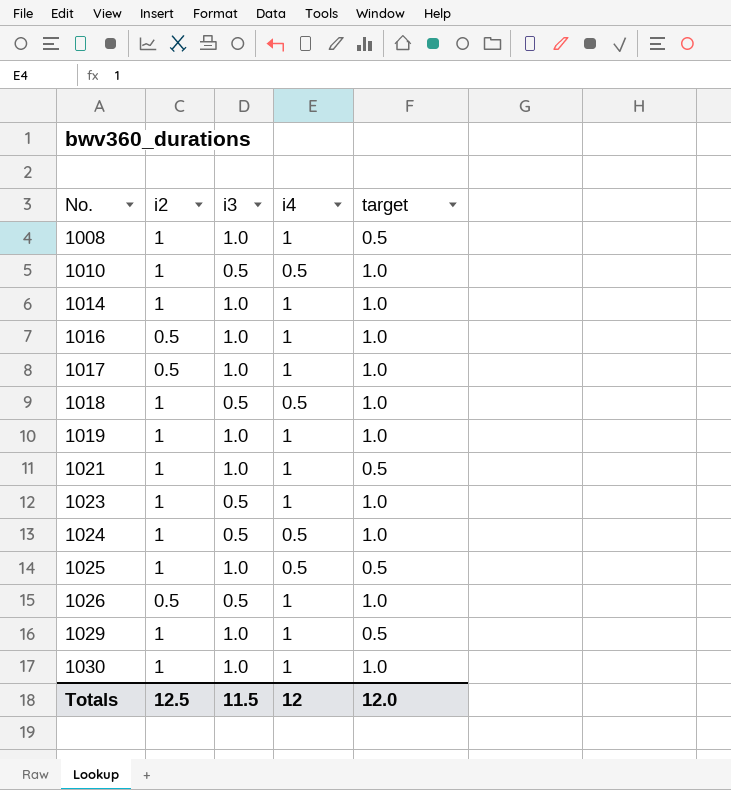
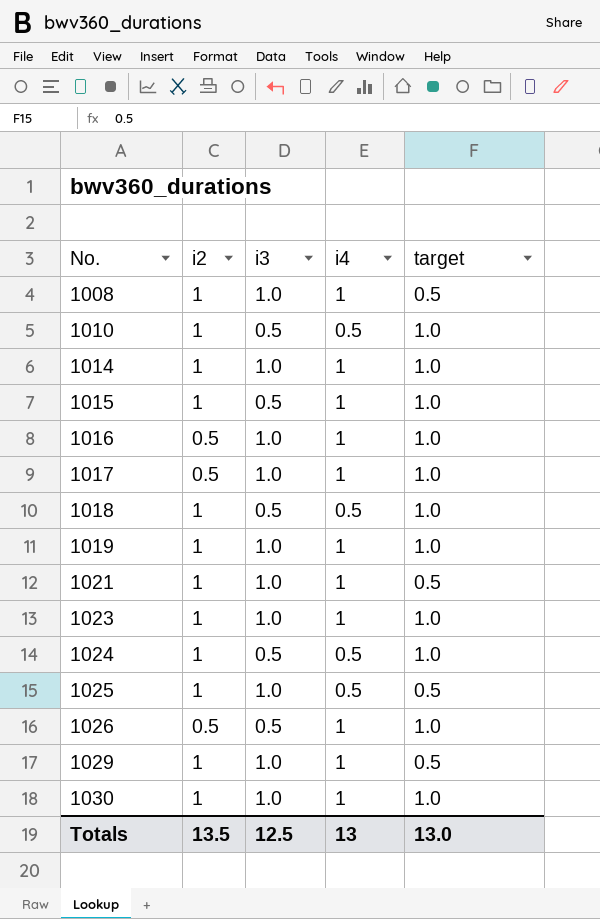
row 1015: none -> 1 | 0.5 | 1 | 1.0
1023 | i3: 0.5 -> 1.0
Totals | i2: 12.5 -> 13.5
Totals | i3: 11.5 -> 12.5
Totals | i4: 12 -> 13
Totals | target: 12.0 -> 13.0

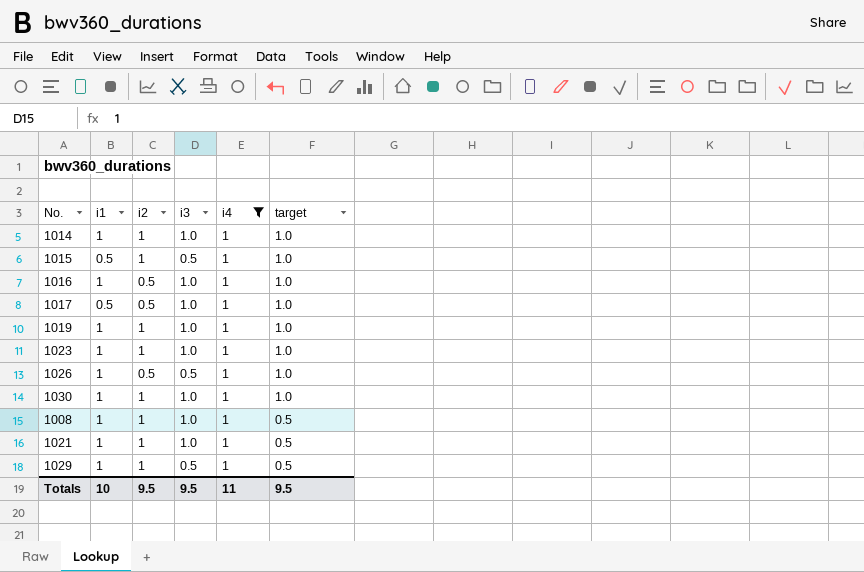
filter: none -> i4 = 1
row order: No. ascending -> target descending
column i1 | position: none -> 2
1029 | i3: 1.0 -> 0.5
Totals | i2: 13.5 -> 9.5
Totals | i3: 12.5 -> 9.5
Totals | i4: 13 -> 11
Totals | target: 13.0 -> 9.5

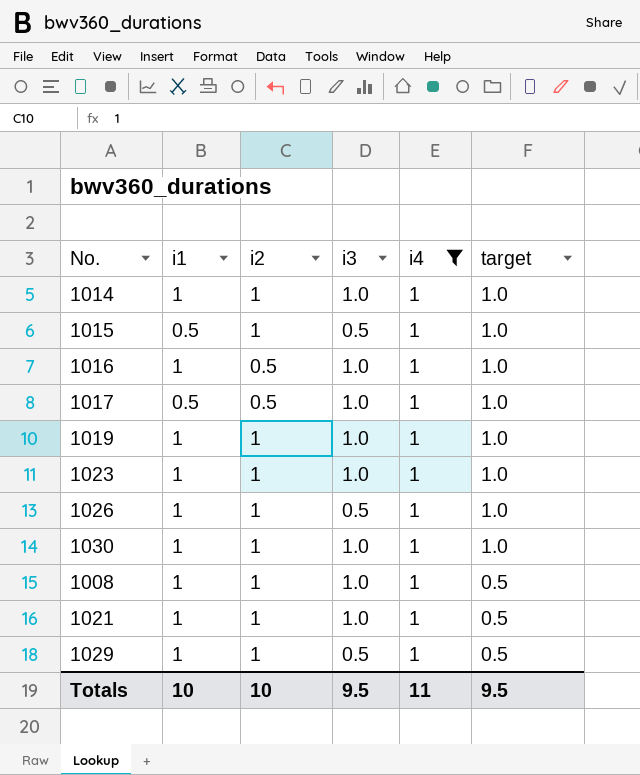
1026 | i2: 0.5 -> 1
Totals | i2: 9.5 -> 10

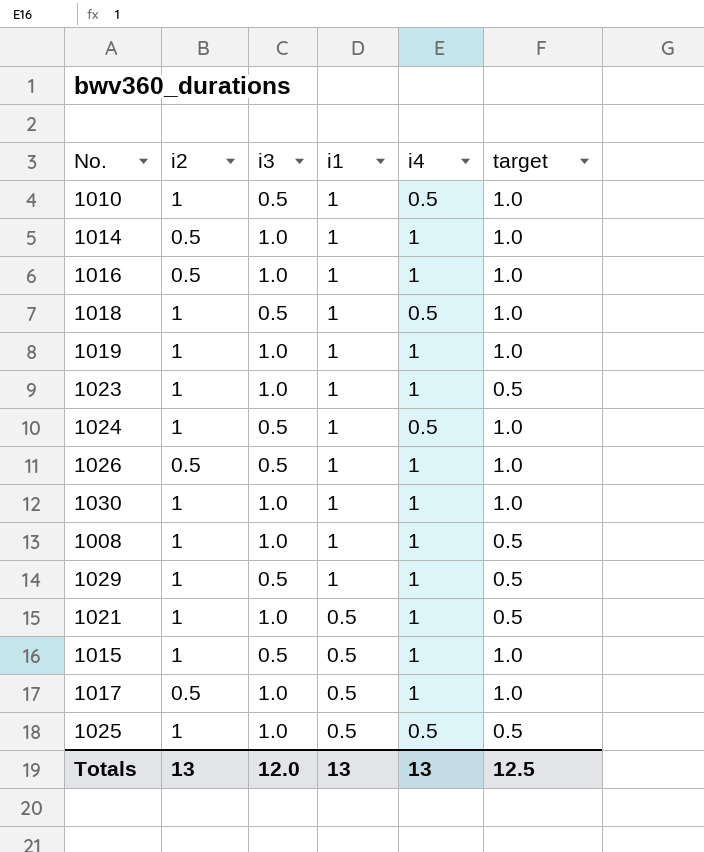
filter: i4 = 1 -> none
row order: target descending -> i1 descending
column i1 | position: 2 -> 4
1014 | i2: 1 -> 0.5
1023 | target: 1.0 -> 0.5
1026 | i2: 1 -> 0.5
1021 | i1: 1 -> 0.5
Totals | i2: 10 -> 13
Totals | i3: 9.5 -> 12.0
Totals | i1: 10 -> 13
Totals | i4: 11 -> 13
Totals | target: 9.5 -> 12.5

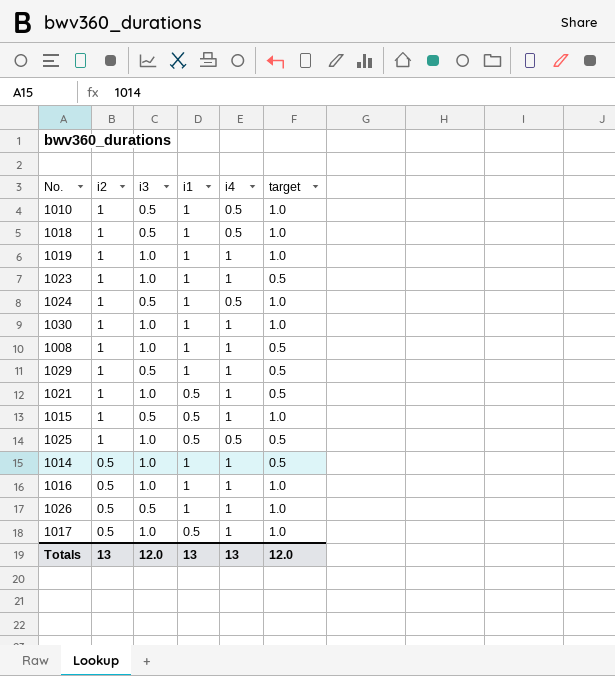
row order: i1 descending -> i2 descending
1014 | target: 1.0 -> 0.5
Totals | target: 12.5 -> 12.0

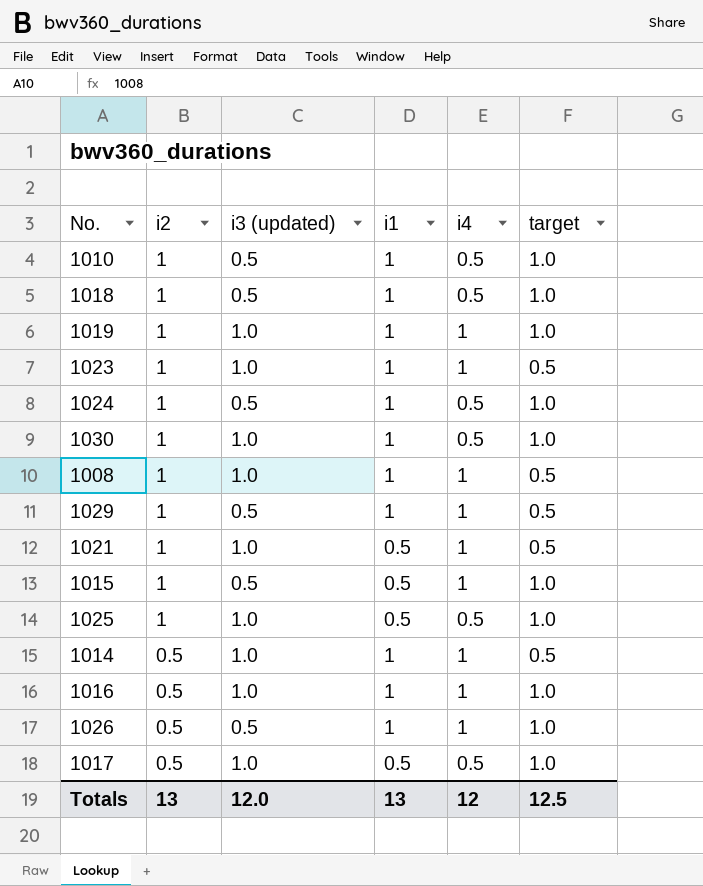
column name: i3 -> i3 (updated)
1030 | i4: 1 -> 0.5
1025 | target: 0.5 -> 1.0
1017 | i4: 1 -> 0.5
Totals | i4: 13 -> 12
Totals | target: 12.0 -> 12.5

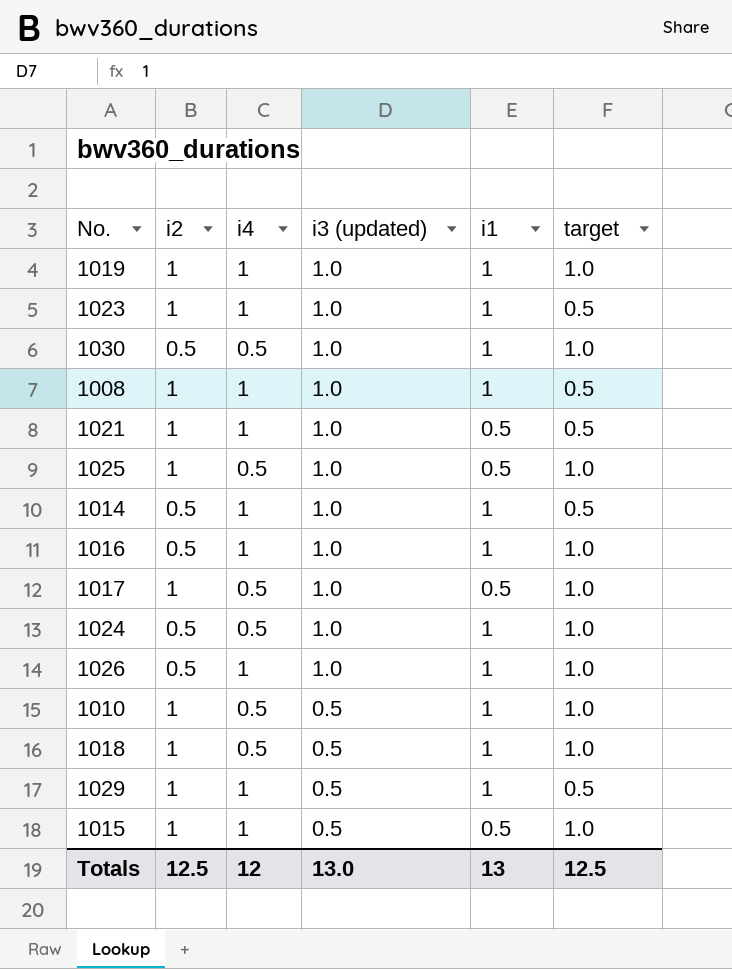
row order: i2 descending -> i3 (updated) descending
column i4 | position: 5 -> 3
1030 | i2: 1 -> 0.5
1017 | i2: 0.5 -> 1
1024 | i2: 1 -> 0.5
1024 | i3 (updated): 0.5 -> 1.0
1026 | i3 (updated): 0.5 -> 1.0
Totals | i2: 13 -> 12.5
Totals | i3 (updated): 12.0 -> 13.0

